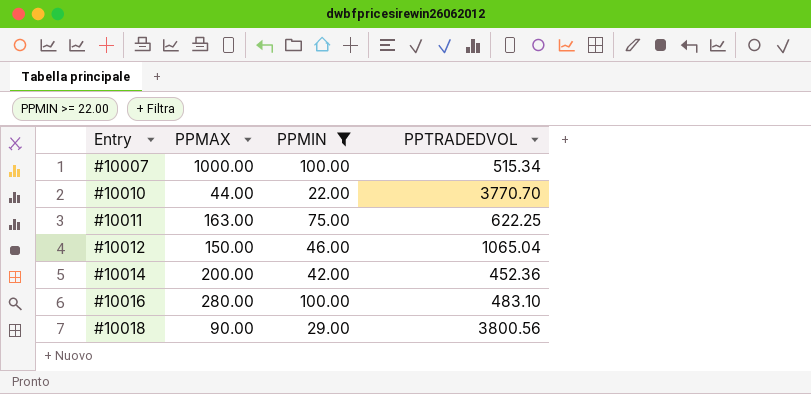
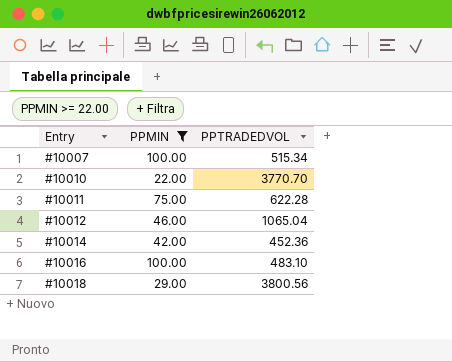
column PPMAX | position: 2 -> none
#10011 | PPTRADEDVOL: 622.25 -> 622.28

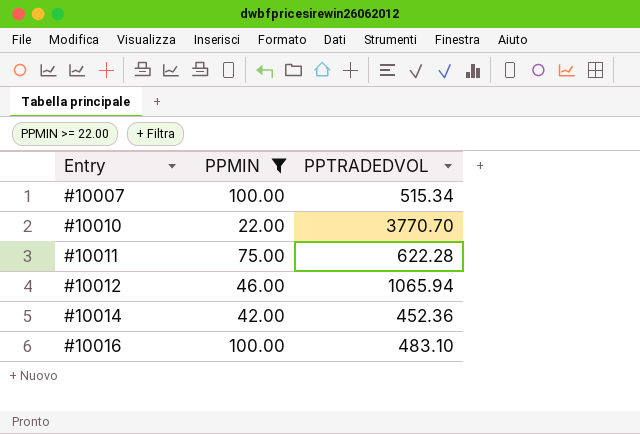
row #10018: 29.00 | 3800.56 -> none
#10012 | PPTRADEDVOL: 1065.04 -> 1065.94

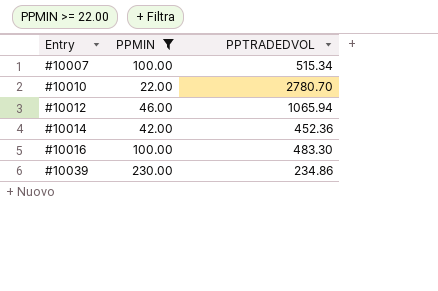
row #10011: 75.00 | 622.28 -> none
#10010 | PPTRADEDVOL: 3770.70 -> 2780.70
#10016 | PPTRADEDVOL: 483.10 -> 483.30
row #10039: none -> 230.00 | 234.86

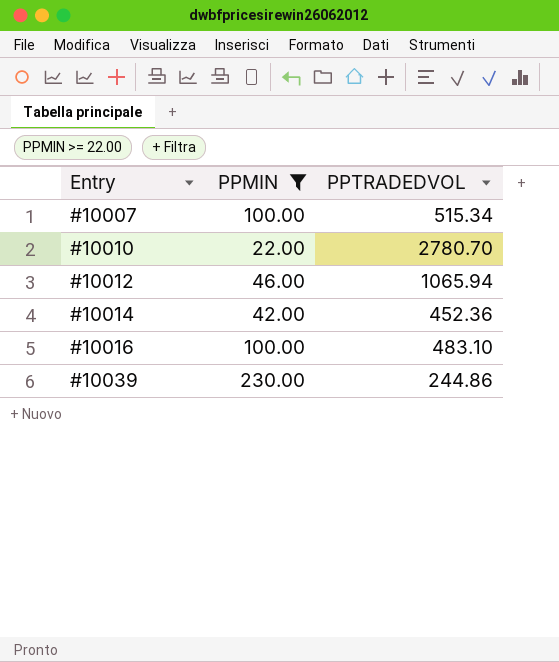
#10016 | PPTRADEDVOL: 483.30 -> 483.10
#10039 | PPTRADEDVOL: 234.86 -> 244.86

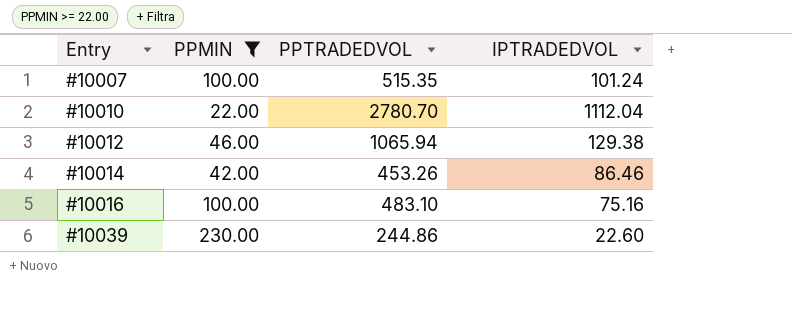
column IPTRADEDVOL | position: none -> 4
#10007 | PPTRADEDVOL: 515.34 -> 515.35
#10014 | PPTRADEDVOL: 452.36 -> 453.26

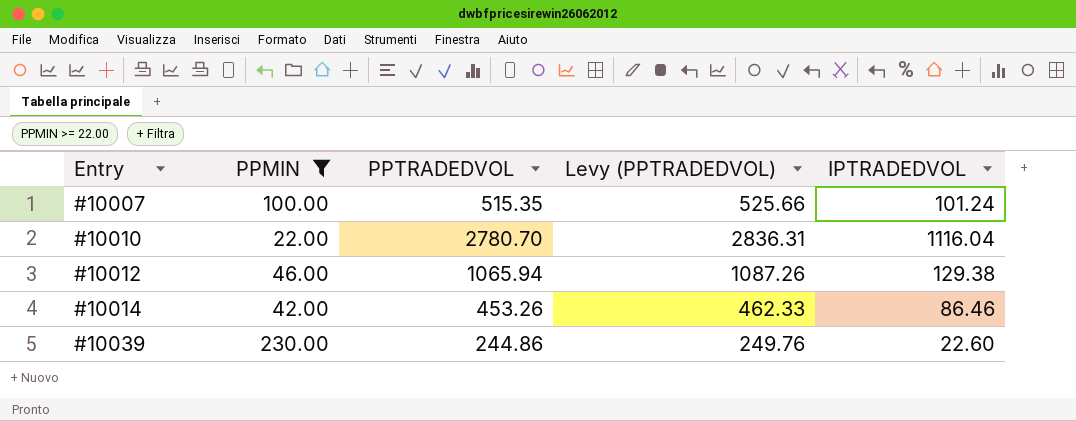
column Levy (PPTRADEDVOL) | formula: none -> [PPTRADEDVOL] * 1.02
row #10016: 100.00 | 483.10 | 75.16 -> none
#10010 | IPTRADEDVOL: 1112.04 -> 1116.04

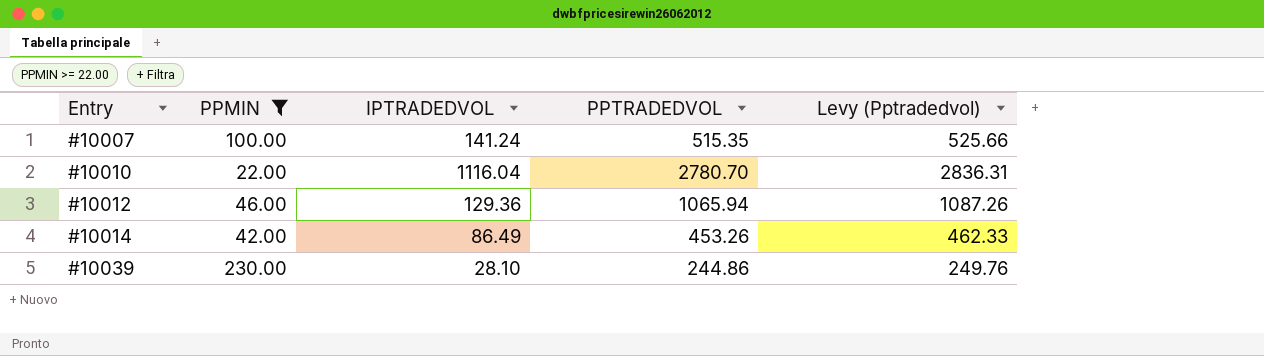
column IPTRADEDVOL | position: 5 -> 3
column name: Levy (PPTRADEDVOL) -> Levy (Pptradedvol)
#10007 | IPTRADEDVOL: 101.24 -> 141.24
#10012 | IPTRADEDVOL: 129.38 -> 129.36
#10014 | IPTRADEDVOL: 86.46 -> 86.49
#10039 | IPTRADEDVOL: 22.60 -> 28.10

